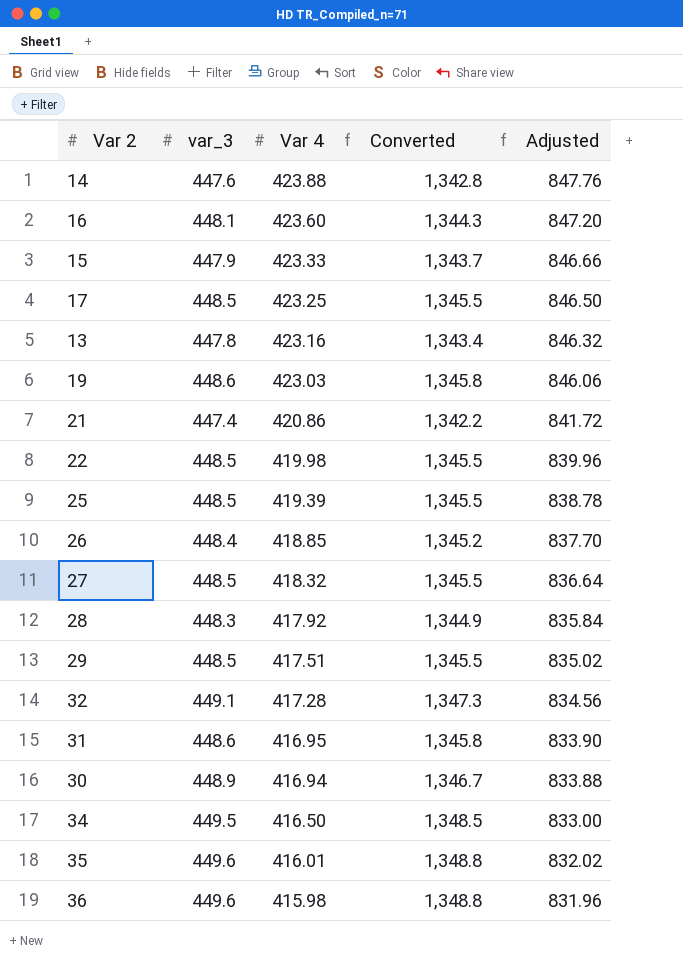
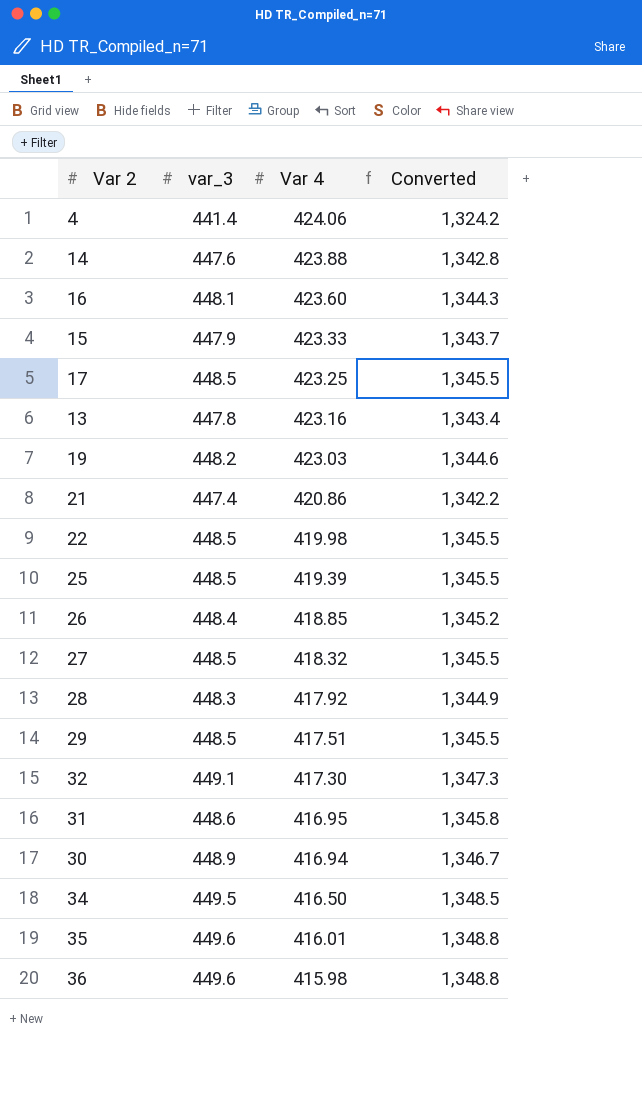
column Adjusted | formula: [Var 4] * 2 -> none
row 4: none -> 441.4 | 424.06 | 1,324.2
19 | var_3: 448.6 -> 448.2
19 | Converted: 1,345.8 -> 1,344.6
32 | Var 4: 417.28 -> 417.30

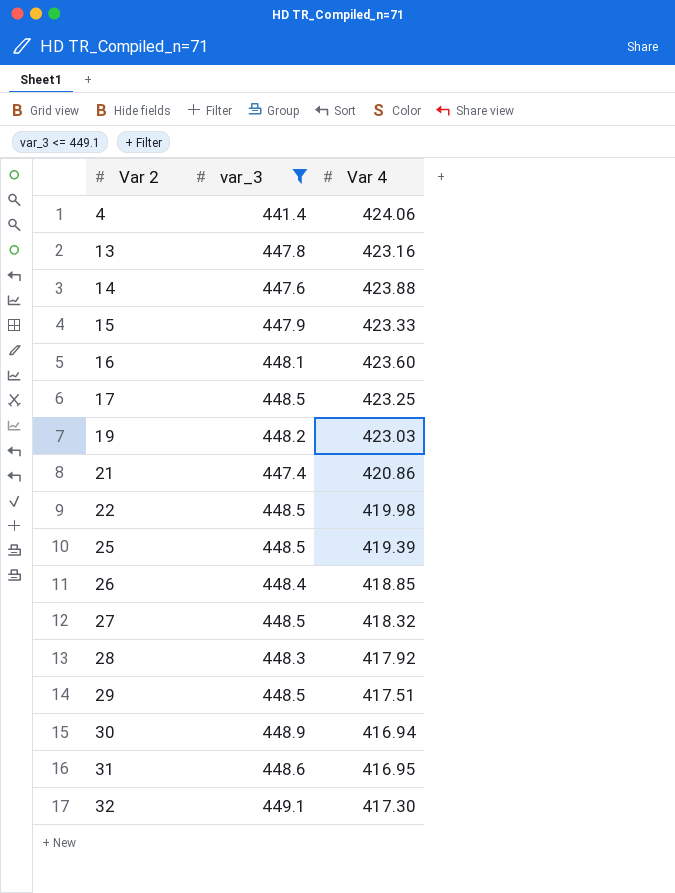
filter: none -> var_3 <= 449.1
row order: Var 4 descending -> Var 2 ascending
column Converted | formula: [var_3] * 3 -> none

